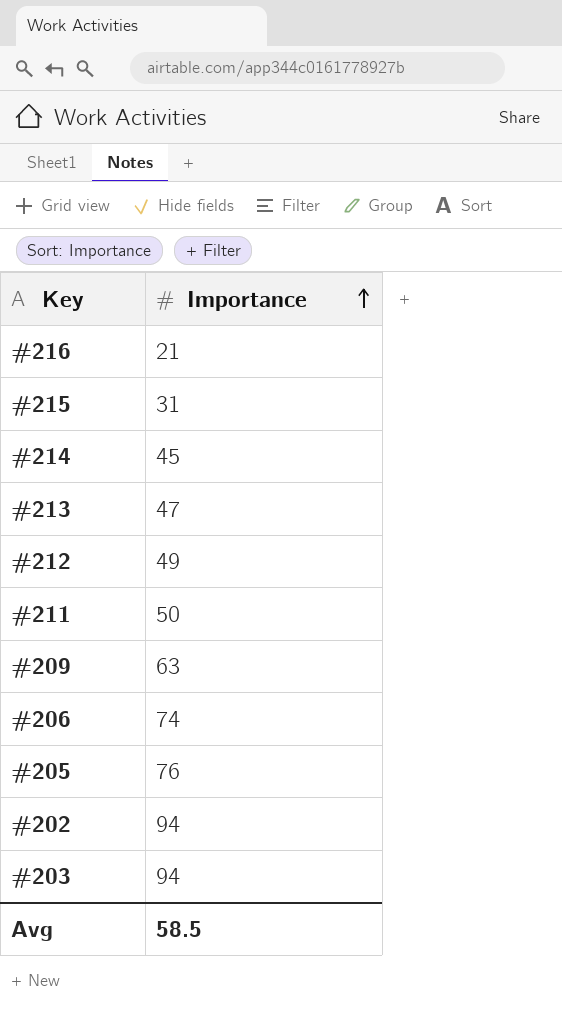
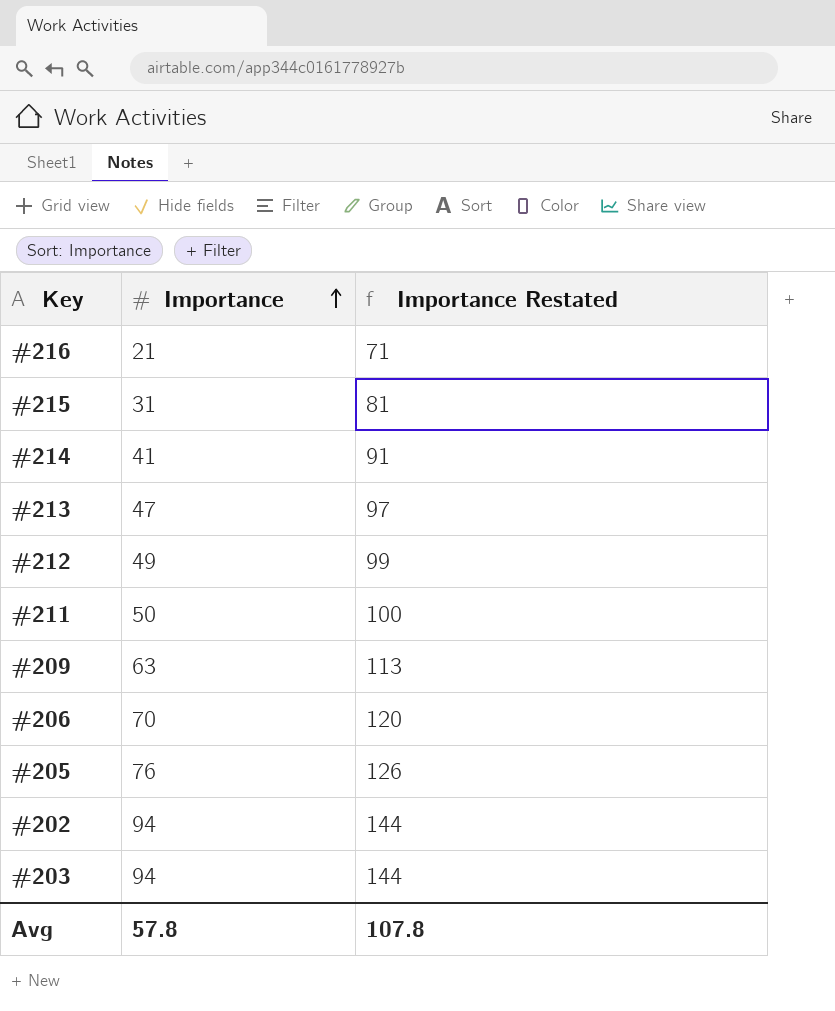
column Importance Restated | formula: none -> [Importance] + 50
#214 | Importance: 45 -> 41
#206 | Importance: 74 -> 70
Avg | Importance: 58.5 -> 57.8

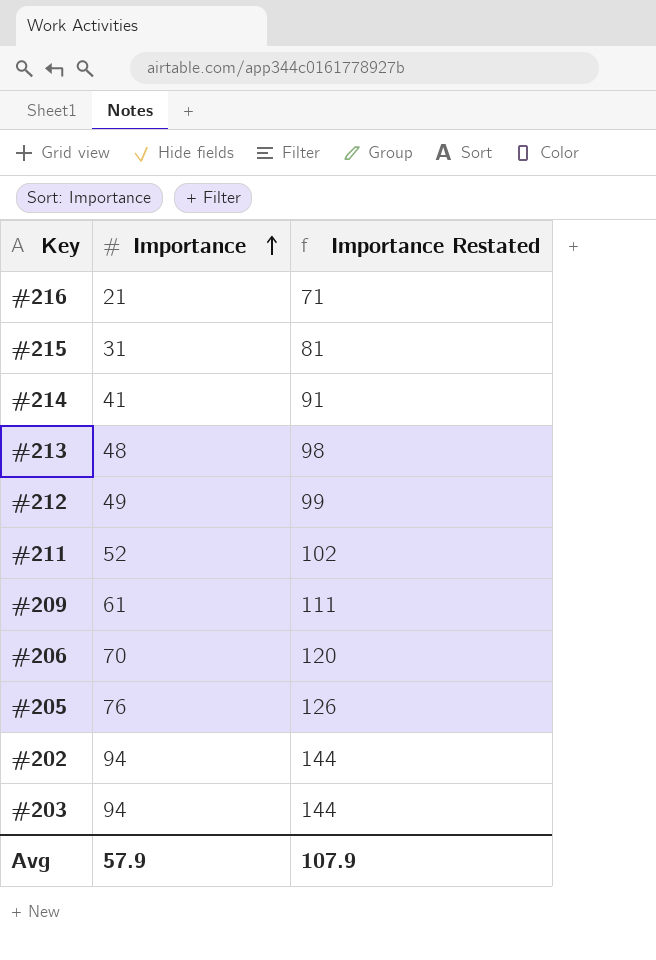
#213 | Importance: 47 -> 48
#213 | Importance Restated: 97 -> 98
#211 | Importance: 50 -> 52
#211 | Importance Restated: 100 -> 102
#209 | Importance: 63 -> 61
#209 | Importance Restated: 113 -> 111
Avg | Importance: 57.8 -> 57.9
Avg | Importance Restated: 107.8 -> 107.9

